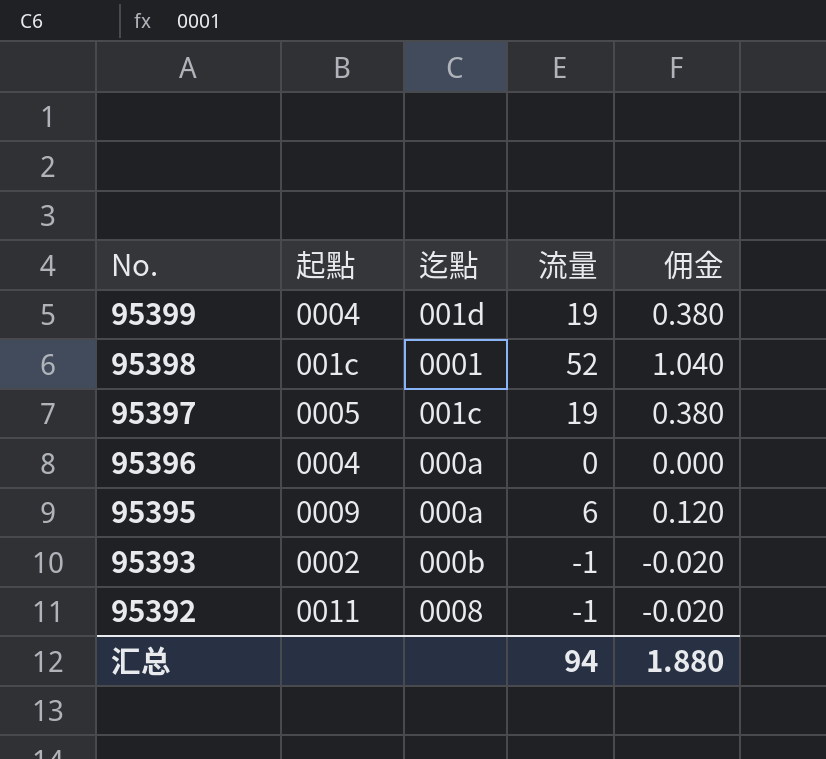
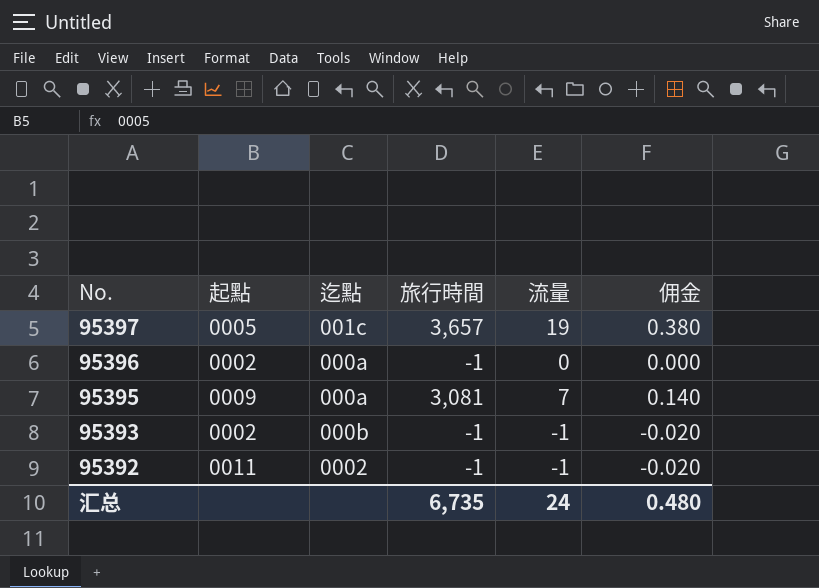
column 旅行時間 | position: none -> 4
row 95399: 0004 | 001d | 19 | 0.380 -> none
row 95398: 001c | 0001 | 52 | 1.040 -> none
95396 | 起點: 0004 -> 0002
95395 | 流量: 6 -> 7
95395 | 佣金: 0.120 -> 0.140
95392 | 迄點: 0008 -> 0002
汇总 | 流量: 94 -> 24
汇总 | 佣金: 1.880 -> 0.480

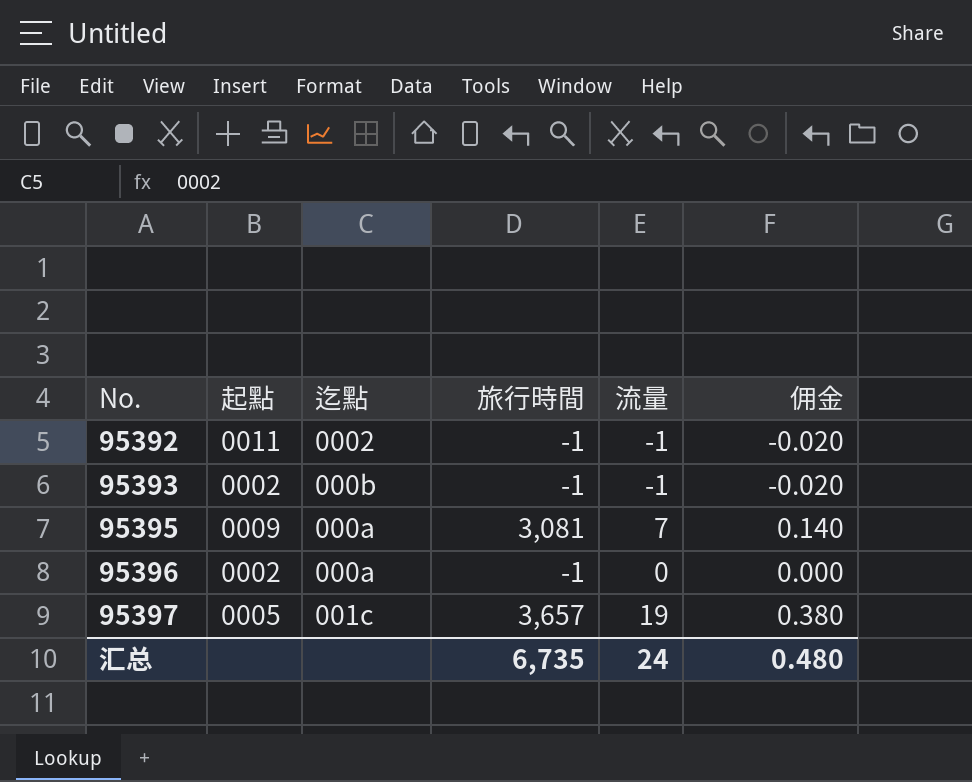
row order: No. descending -> No. ascending

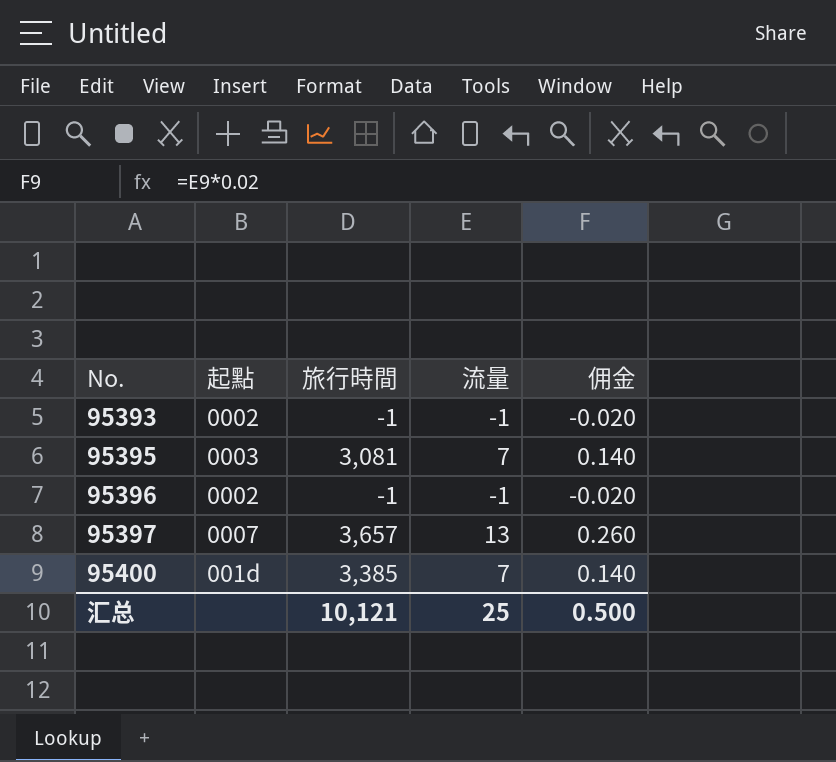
column 迄點 | position: 3 -> none
row 95392: 0011 | 0002 | -1 | -1 | -0.020 -> none
95395 | 起點: 0009 -> 0003
95396 | 流量: 0 -> -1
95396 | 佣金: 0.000 -> -0.020
95397 | 起點: 0005 -> 0007
95397 | 流量: 19 -> 13
95397 | 佣金: 0.380 -> 0.260
row 95400: none -> 001d | 3,385 | 7 | 0.140
汇总 | 旅行時間: 6,735 -> 10,121
汇总 | 流量: 24 -> 25
汇总 | 佣金: 0.480 -> 0.500

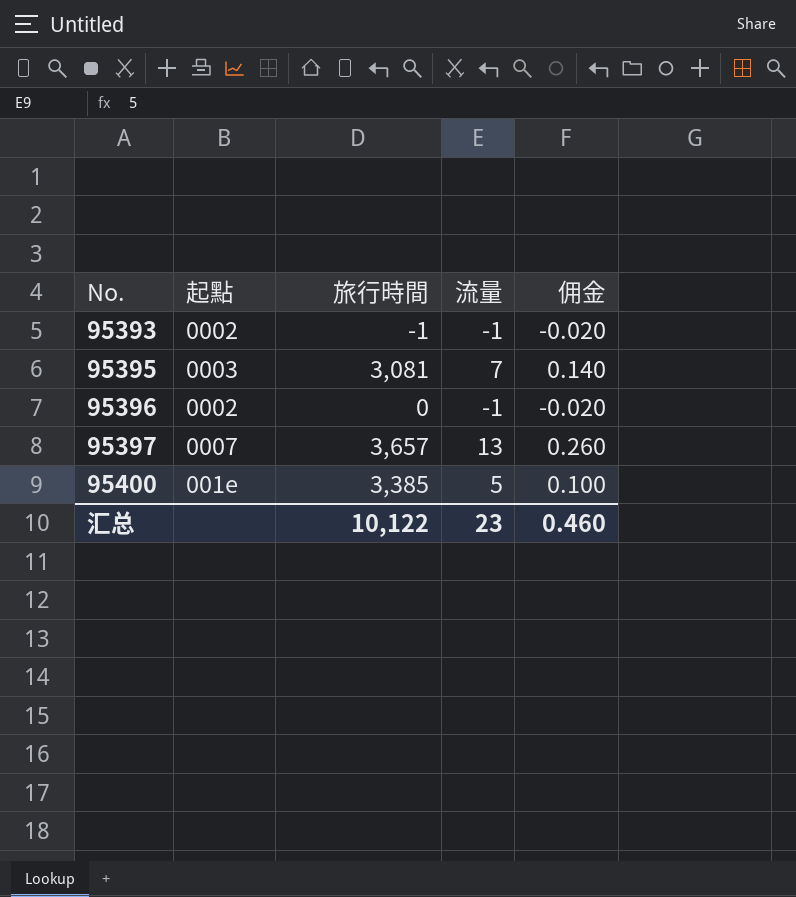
95396 | 旅行時間: -1 -> 0
95400 | 起點: 001d -> 001e
95400 | 流量: 7 -> 5
95400 | 佣金: 0.140 -> 0.100
汇总 | 旅行時間: 10,121 -> 10,122
汇总 | 流量: 25 -> 23
汇总 | 佣金: 0.500 -> 0.460

